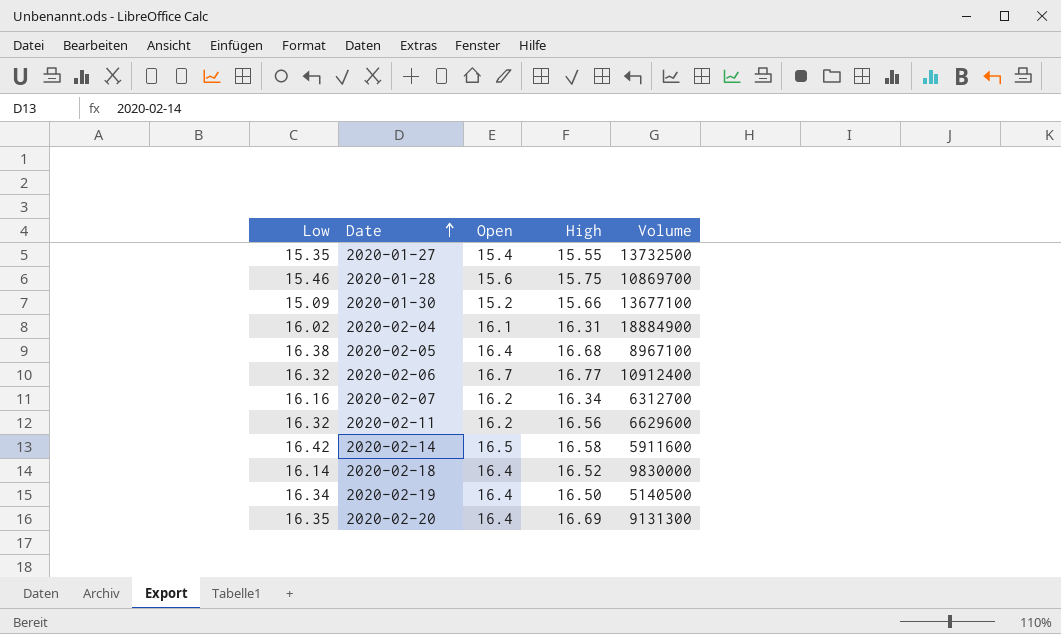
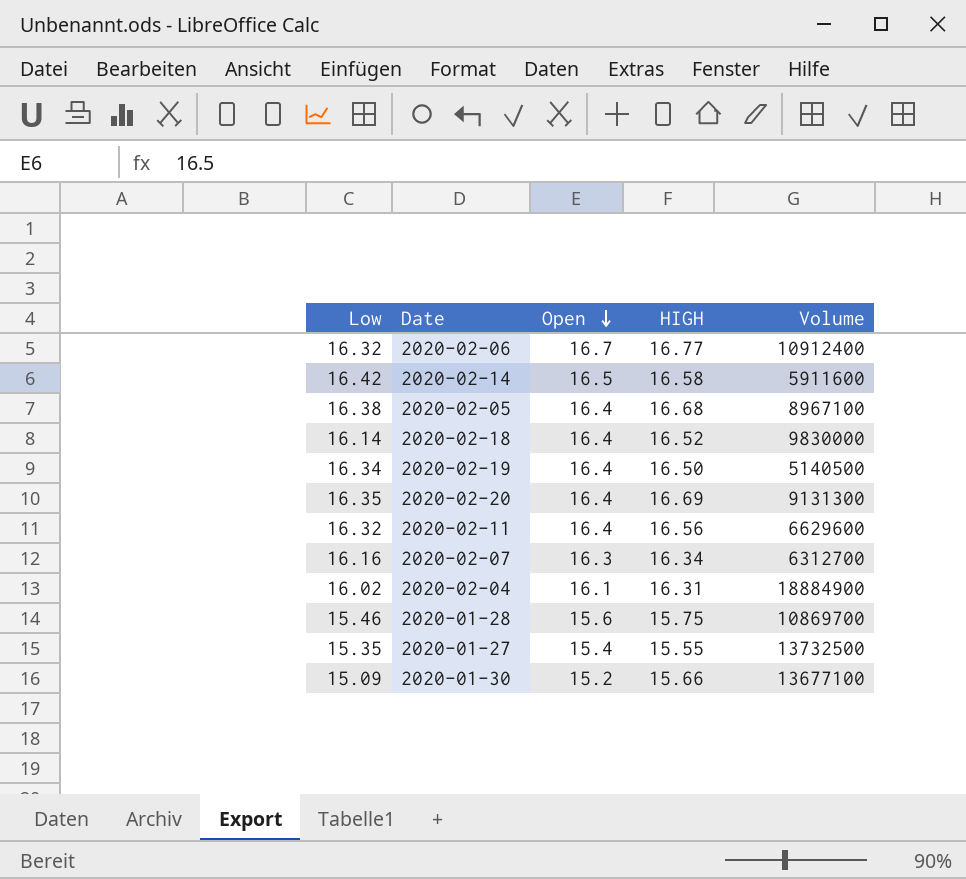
row order: Date ascending -> Open descending
column name: High -> HIGH
2020-02-11 | Open: 16.2 -> 16.4
2020-02-07 | Open: 16.2 -> 16.3

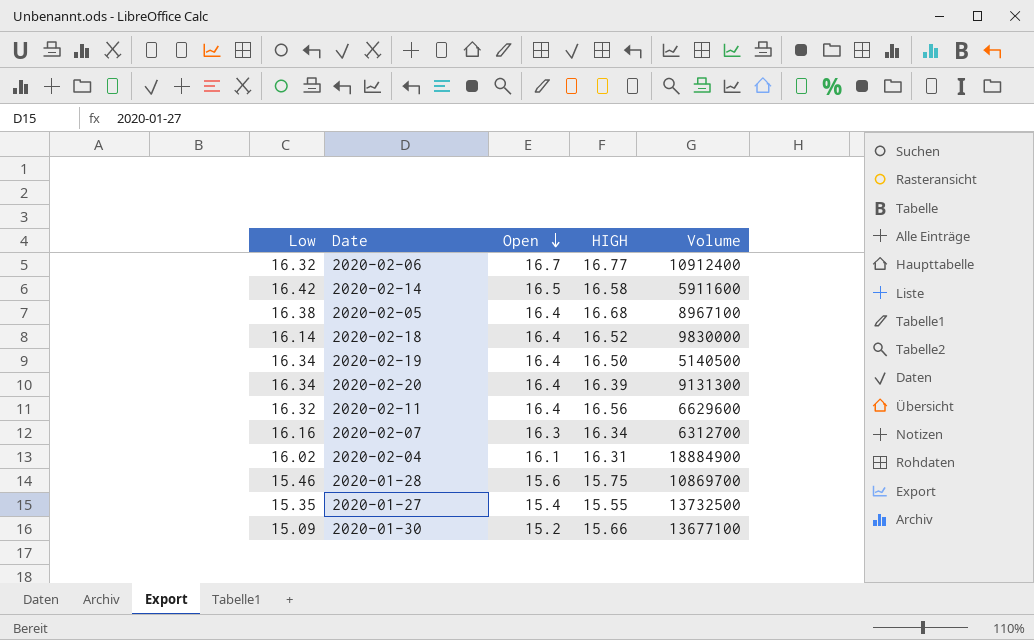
2020-02-20 | Low: 16.35 -> 16.34
2020-02-20 | HIGH: 16.69 -> 16.39

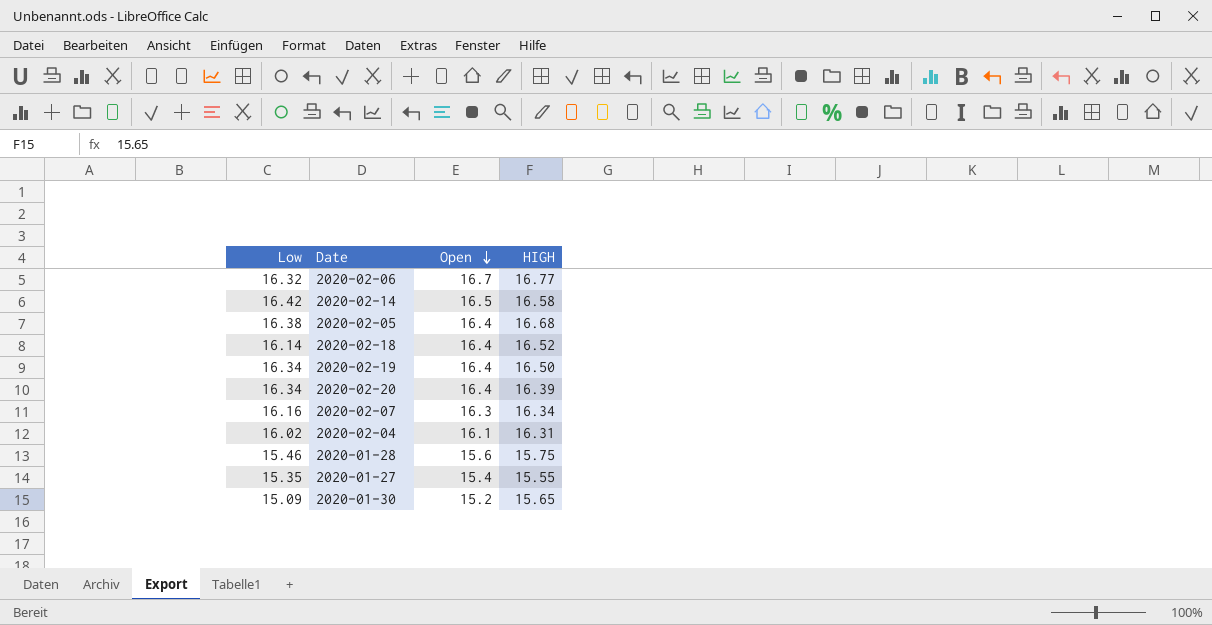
column Volume | position: 5 -> none
row 2020-02-11: 16.32 | 16.4 | 16.56 | 6629600 -> none
2020-01-30 | HIGH: 15.66 -> 15.65

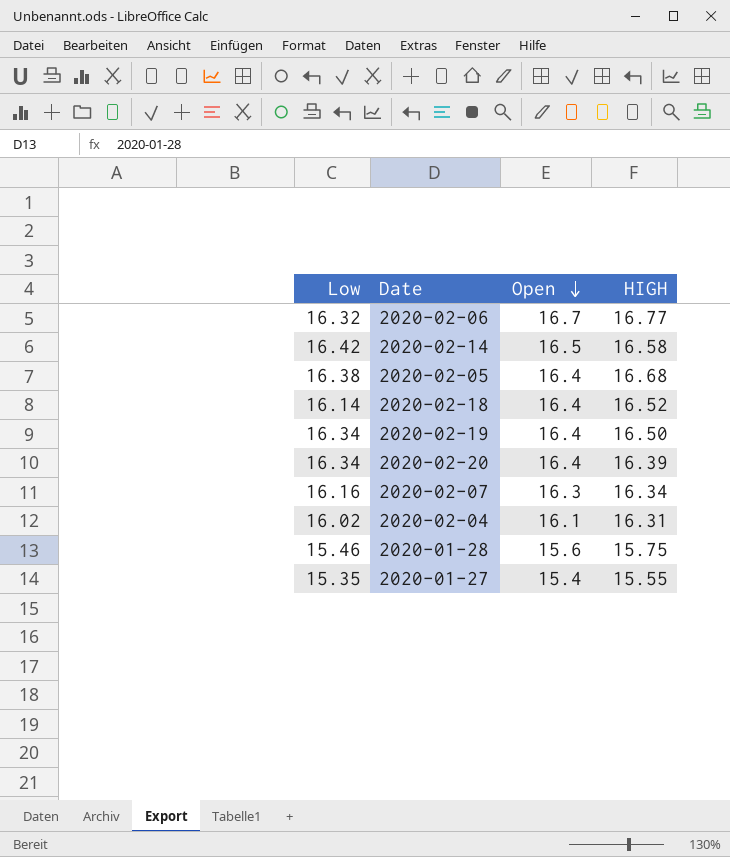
row 2020-01-30: 15.09 | 15.2 | 15.65 -> none

